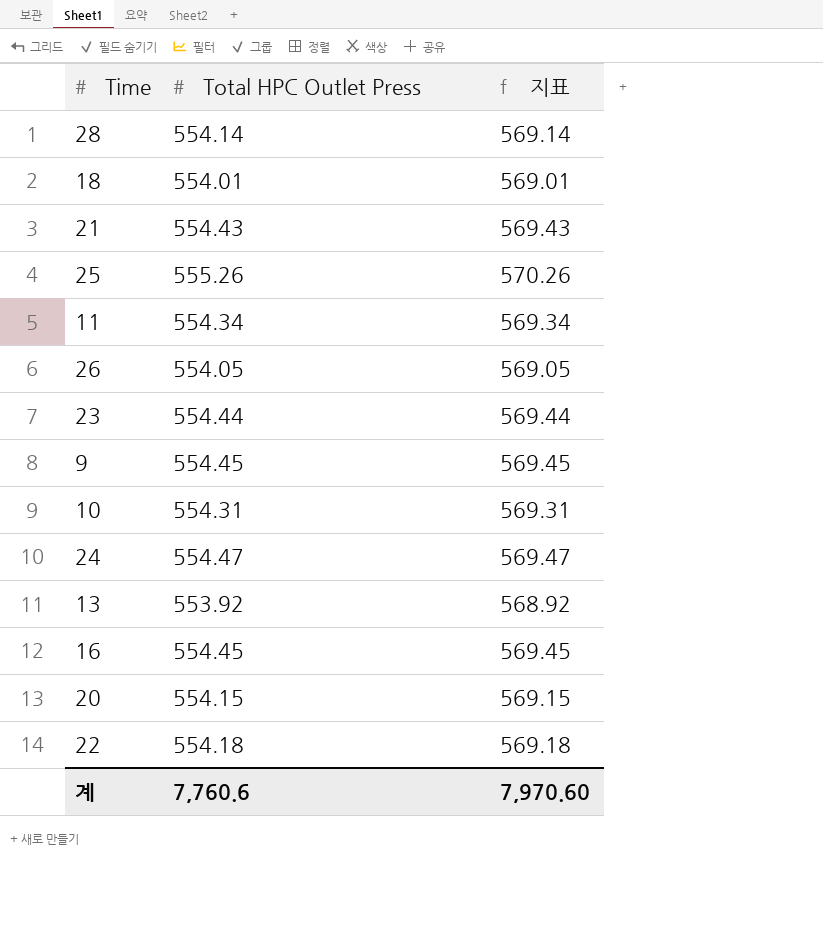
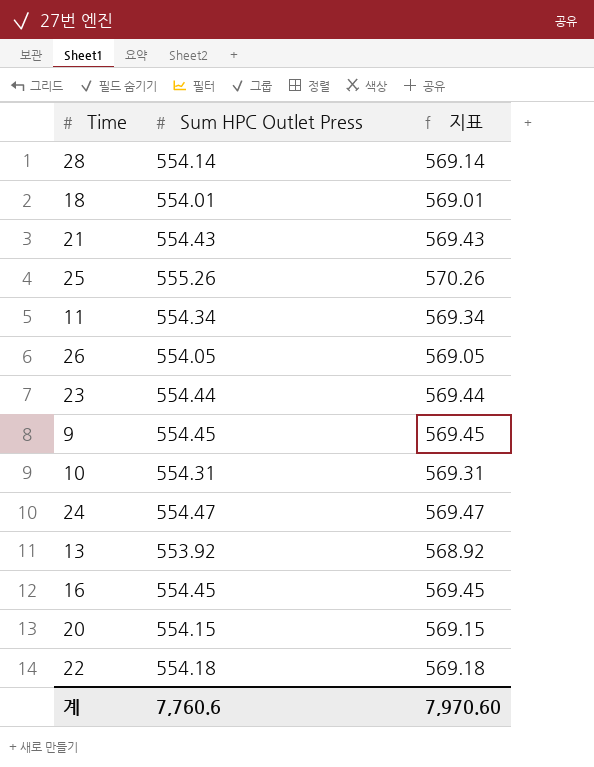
column name: Total HPC Outlet Press -> Sum HPC Outlet Press

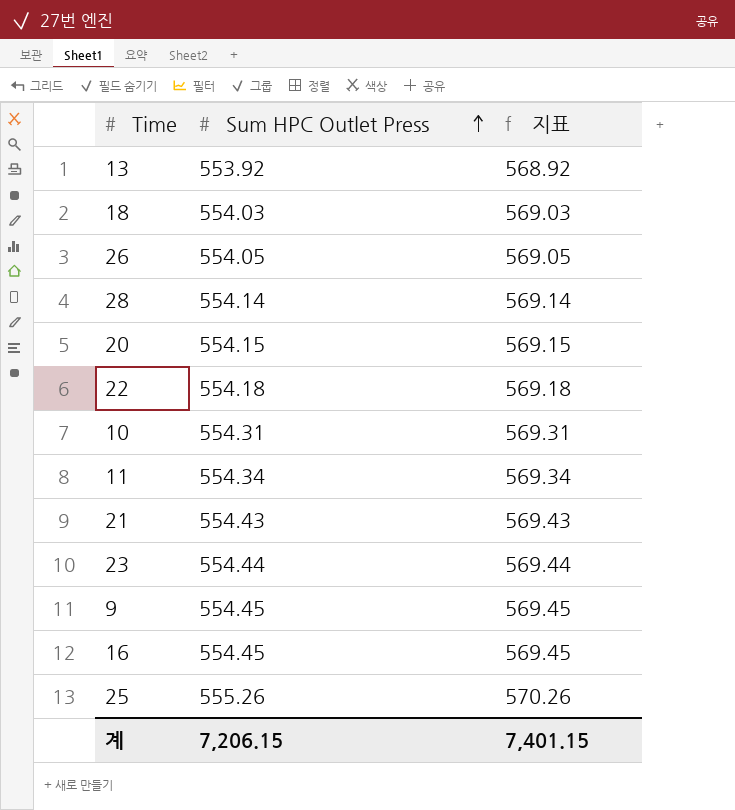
row order: none -> Sum HPC Outlet Press ascending
row 24: 554.47 | 569.47 -> none
18 | Sum HPC Outlet Press: 554.01 -> 554.03
18 | 지표: 569.01 -> 569.03
계 | Sum HPC Outlet Press: 7,760.6 -> 7,206.15
계 | 지표: 7,970.60 -> 7,401.15

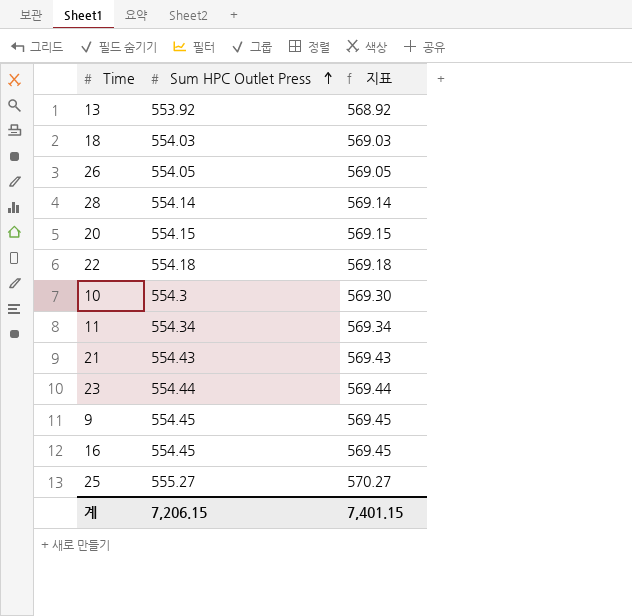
10 | Sum HPC Outlet Press: 554.31 -> 554.3
10 | 지표: 569.31 -> 569.30
25 | Sum HPC Outlet Press: 555.26 -> 555.27
25 | 지표: 570.26 -> 570.27

